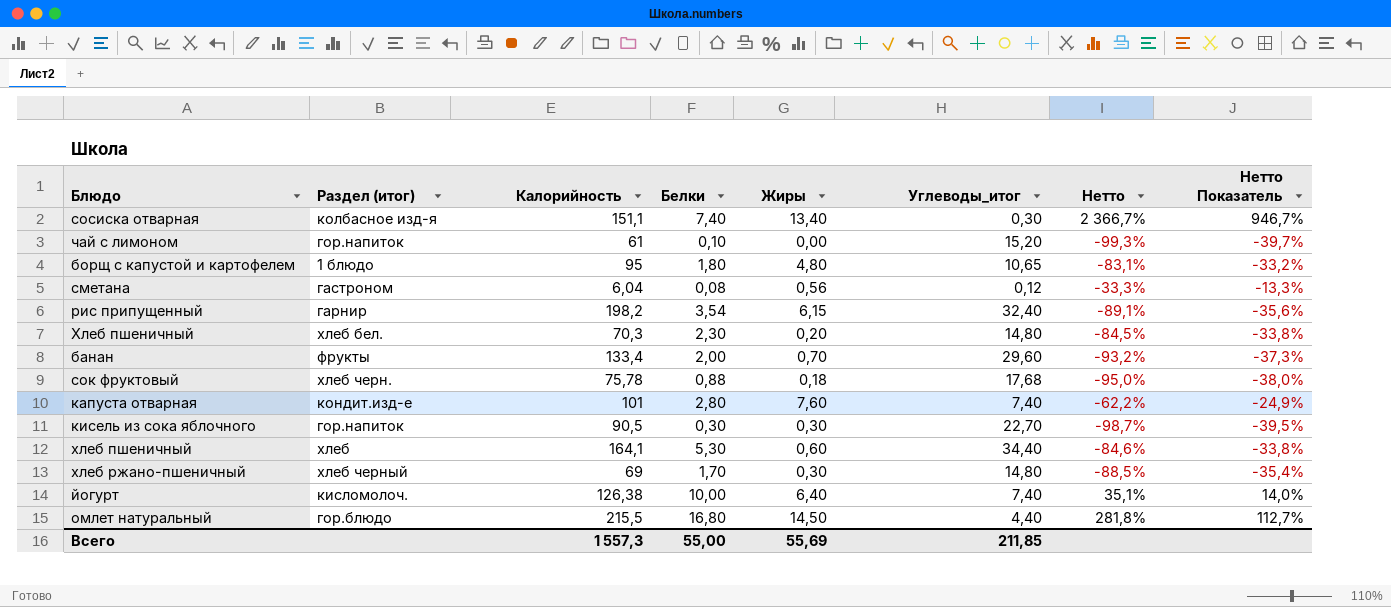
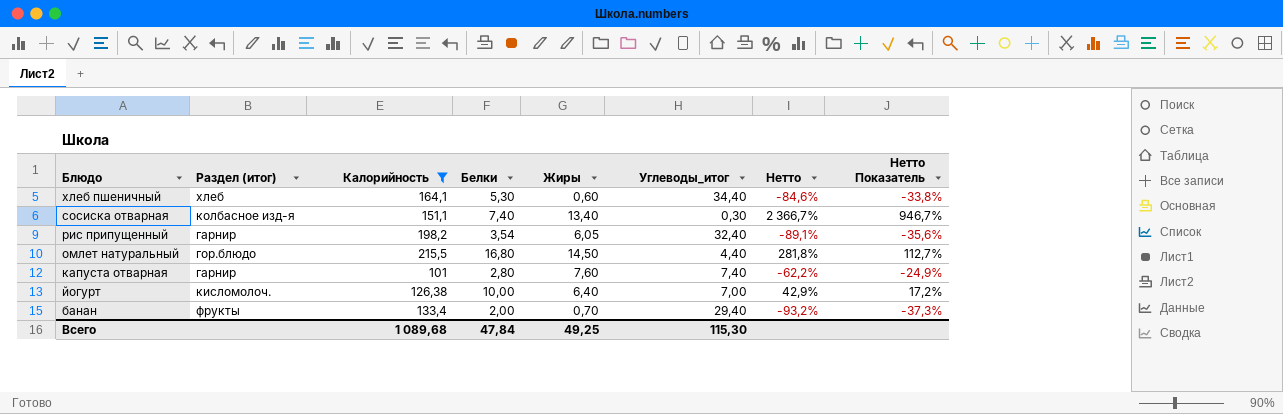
filter: none -> Калорийность >= 101
row order: none -> Блюдо descending
рис припущенный | Жиры: 6,15 -> 6,05
капуста отварная | Раздел (итог): кондит.изд-е -> гарнир
йогурт | Углеводы_итог: 7,40 -> 7,00
йогурт | Нетто: 35,1% -> 42,9%
йогурт | Нетто Показатель: 14,0% -> 17,2%
банан | Углеводы_итог: 29,60 -> 29,40
Всего | Калорийность: 1 557,3 -> 1 089,68
Всего | Белки: 55,00 -> 47,84
Всего | Жиры: 55,69 -> 49,25
Всего | Углеводы_итог: 211,85 -> 115,30

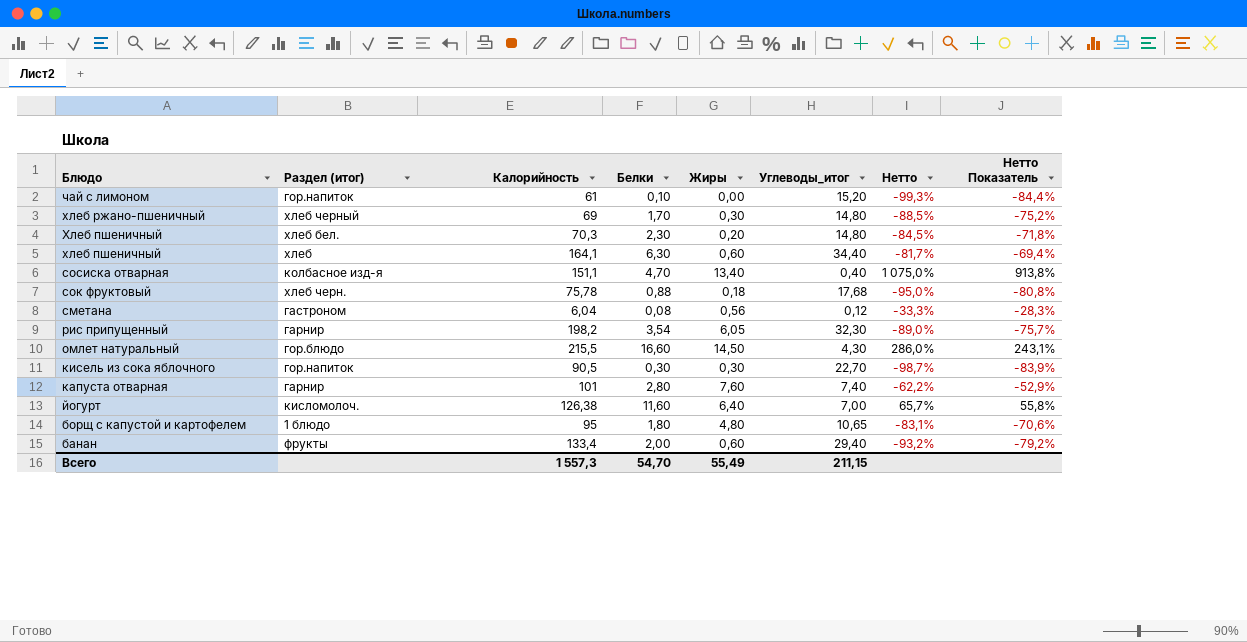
filter: Калорийность >= 101 -> none
column Нетто Показатель | formula: [Нетто] * 0,4 -> [Нетто] * 0,85
хлеб пшеничный | Белки: 5,30 -> 6,30
хлеб пшеничный | Нетто: -84,6% -> -81,7%
сосиска отварная | Белки: 7,40 -> 4,70
сосиска отварная | Углеводы_итог: 0,30 -> 0,40
сосиска отварная | Нетто: 2 366,7% -> 1 075,0%
рис припущенный | Углеводы_итог: 32,40 -> 32,30
рис припущенный | Нетто: -89,1% -> -89,0%
омлет натуральный | Белки: 16,80 -> 16,60
омлет натуральный | Углеводы_итог: 4,40 -> 4,30
омлет натуральный | Нетто: 281,8% -> 286,0%
йогурт | Белки: 10,00 -> 11,60
йогурт | Нетто: 42,9% -> 65,7%
банан | Жиры: 0,70 -> 0,60
Всего | Калорийность: 1 089,68 -> 1 557,3
Всего | Белки: 47,84 -> 54,70
Всего | Жиры: 49,25 -> 55,49
Всего | Углеводы_итог: 115,30 -> 211,15

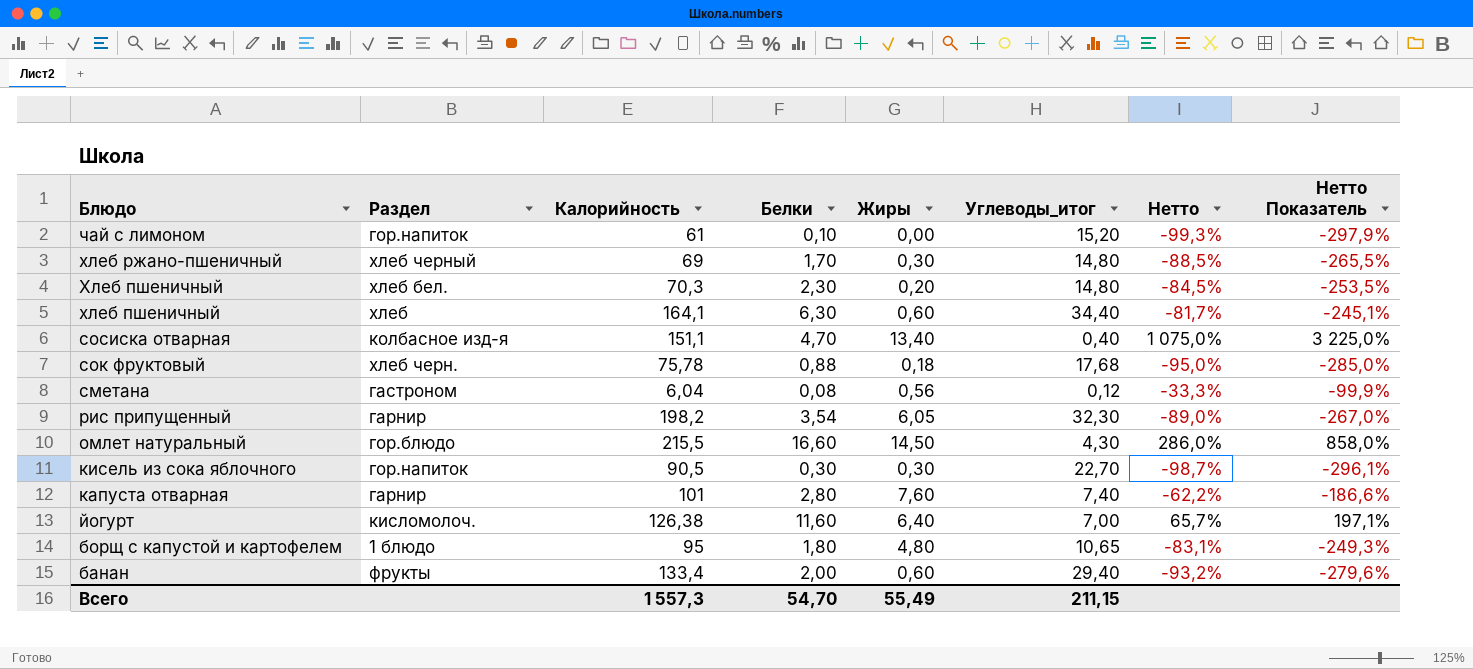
column name: Раздел (итог) -> Раздел
column Нетто Показатель | formula: [Нетто] * 0,85 -> [Нетто] * 3

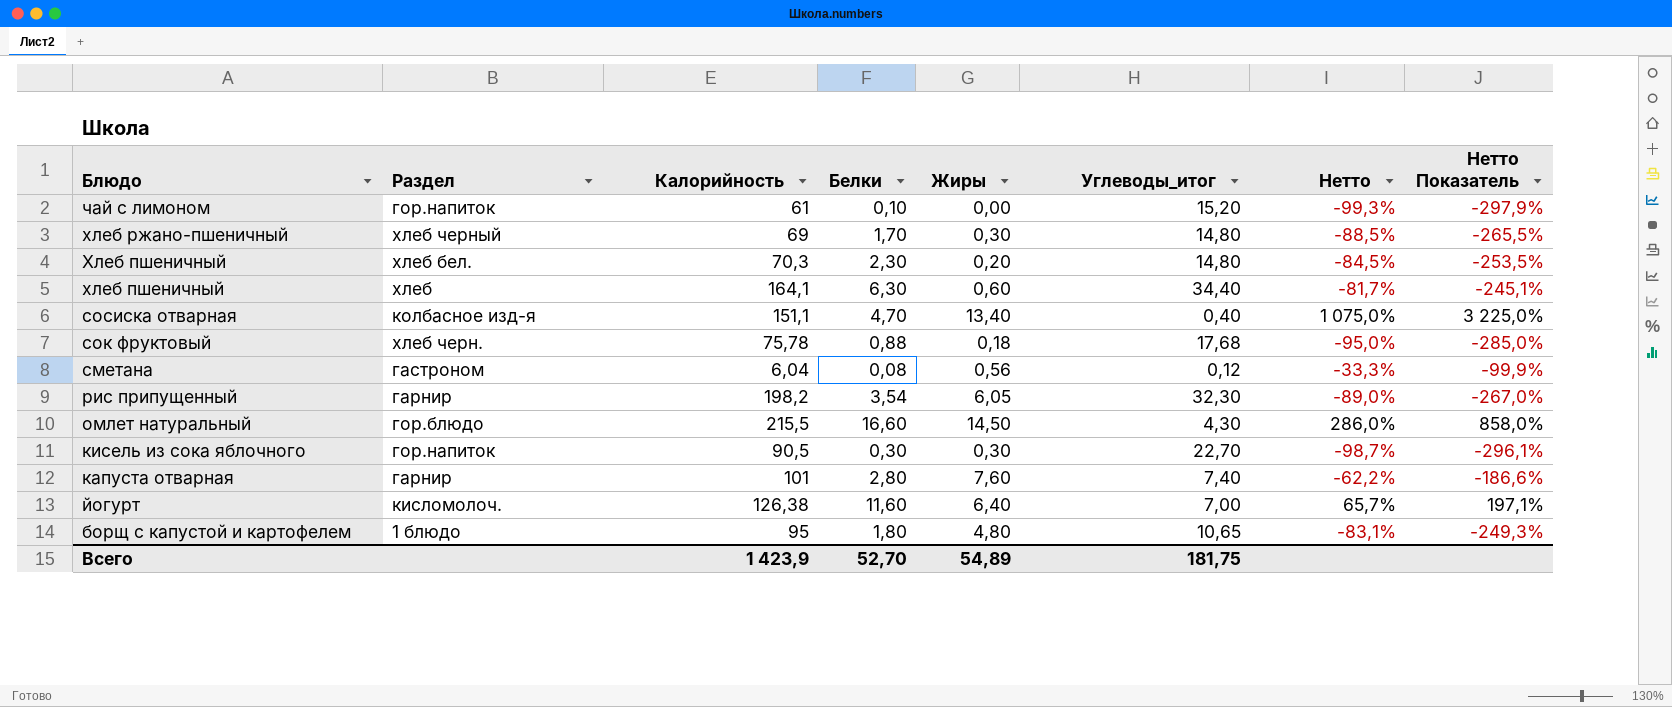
row банан: фрукты | 133,4 | 2,00 | 0,60 | 29,40 | -93,2% | -279,6% -> none
Всего | Калорийность: 1 557,3 -> 1 423,9
Всего | Белки: 54,70 -> 52,70
Всего | Жиры: 55,49 -> 54,89
Всего | Углеводы_итог: 211,15 -> 181,75

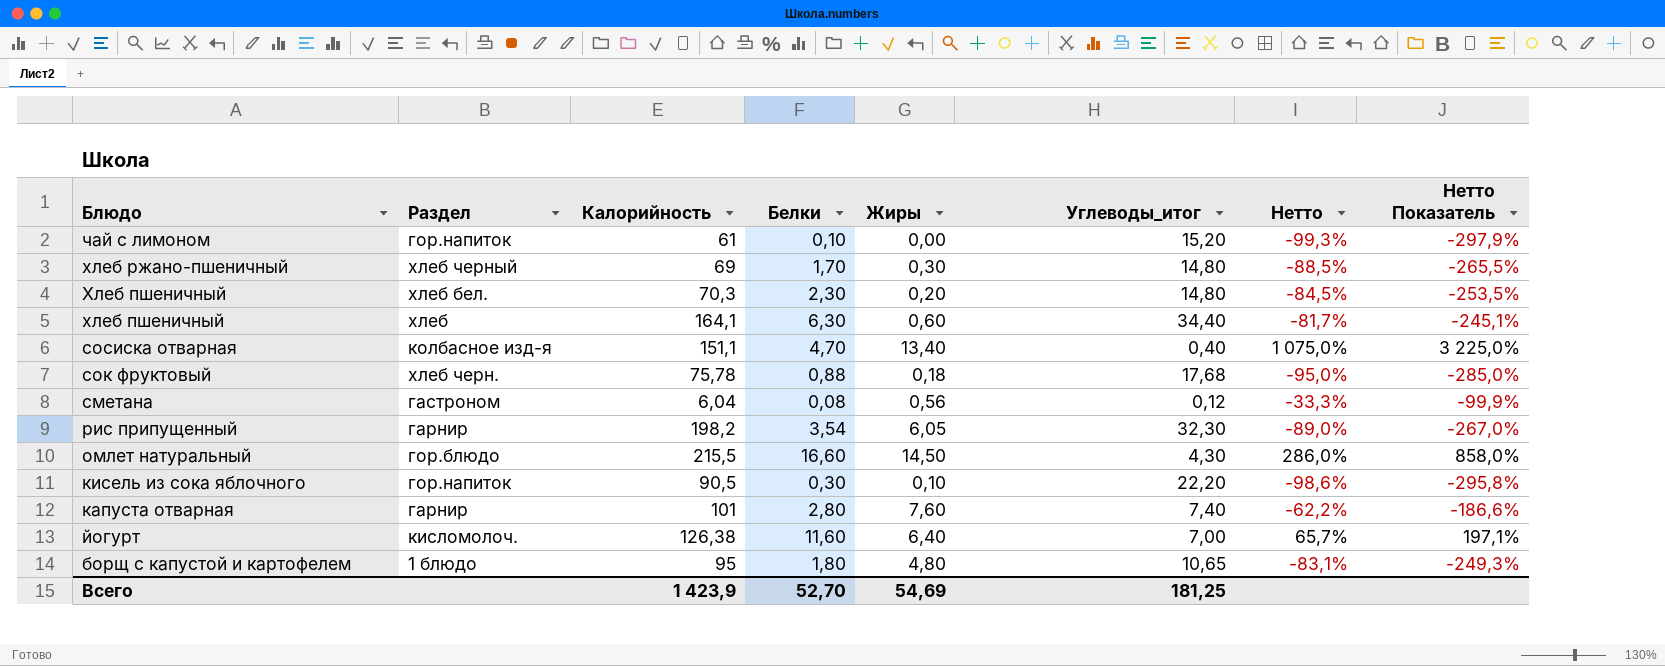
кисель из сока яблочного | Жиры: 0,30 -> 0,10
кисель из сока яблочного | Углеводы_итог: 22,70 -> 22,20
кисель из сока яблочного | Нетто: -98,7% -> -98,6%
кисель из сока яблочного | Нетто Показатель: -296,1% -> -295,8%
Всего | Жиры: 54,89 -> 54,69
Всего | Углеводы_итог: 181,75 -> 181,25

